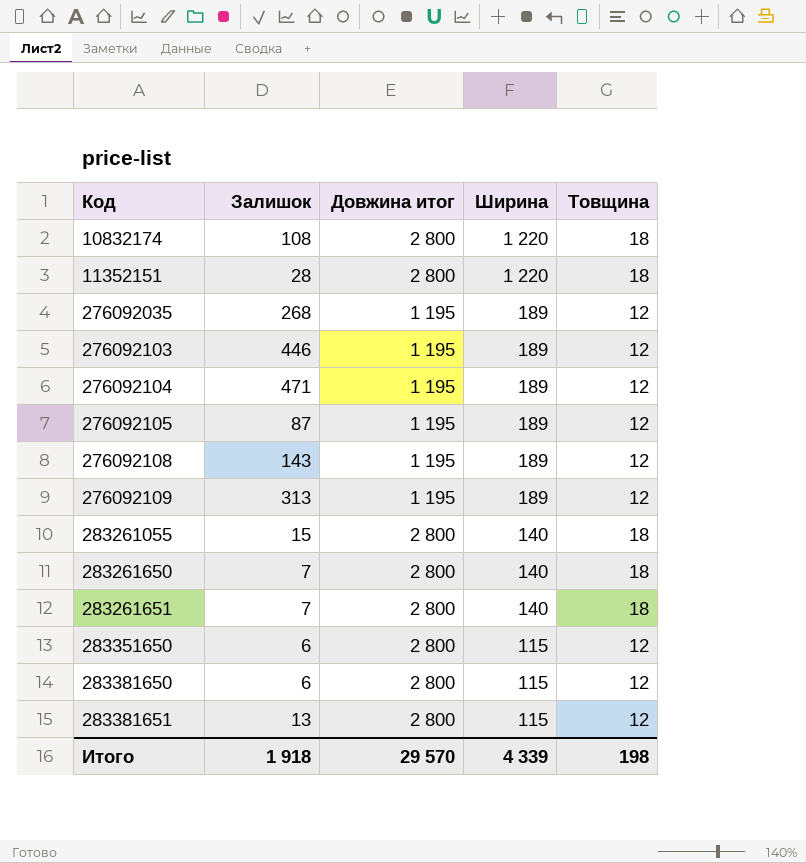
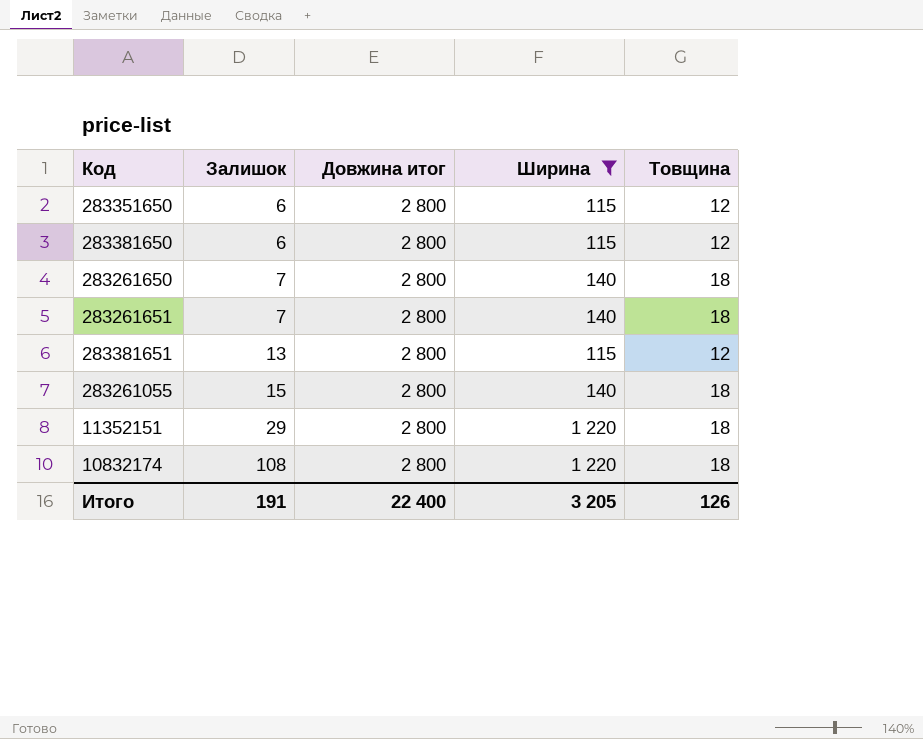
filter: none -> Ширина != 189
row order: Код ascending -> Залишок ascending
11352151 | Залишок: 28 -> 29
Итого | Залишок: 1 918 -> 191
Итого | Довжина итог: 29 570 -> 22 400
Итого | Ширина: 4 339 -> 3 205
Итого | Товщина: 198 -> 126

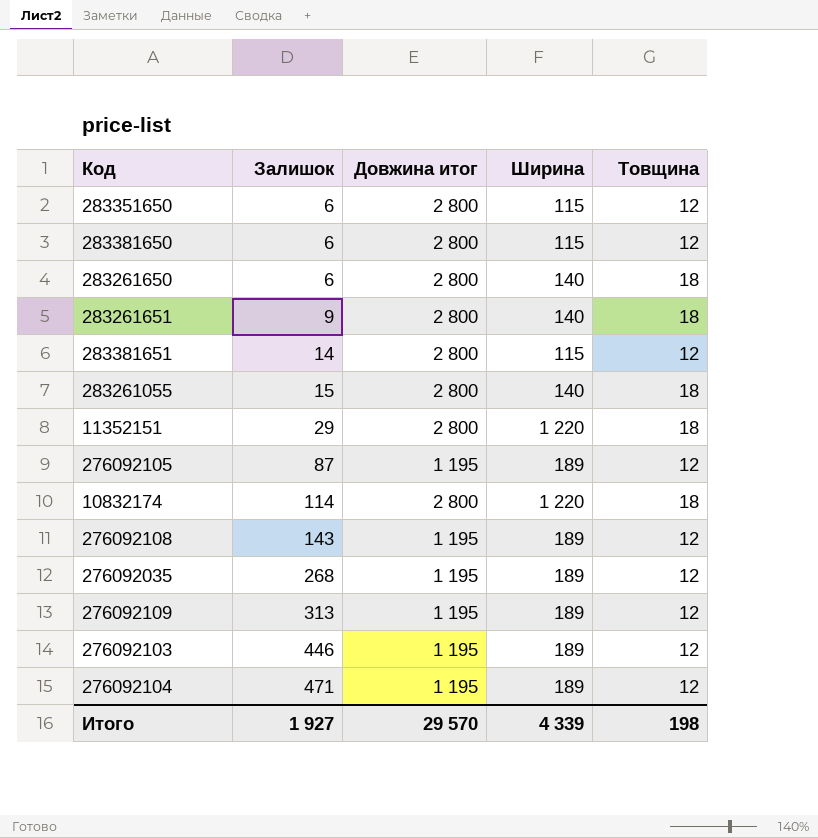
filter: Ширина != 189 -> none
283261650 | Залишок: 7 -> 6
283261651 | Залишок: 7 -> 9
283381651 | Залишок: 13 -> 14
10832174 | Залишок: 108 -> 114
Итого | Залишок: 191 -> 1 927
Итого | Довжина итог: 22 400 -> 29 570
Итого | Ширина: 3 205 -> 4 339
Итого | Товщина: 126 -> 198

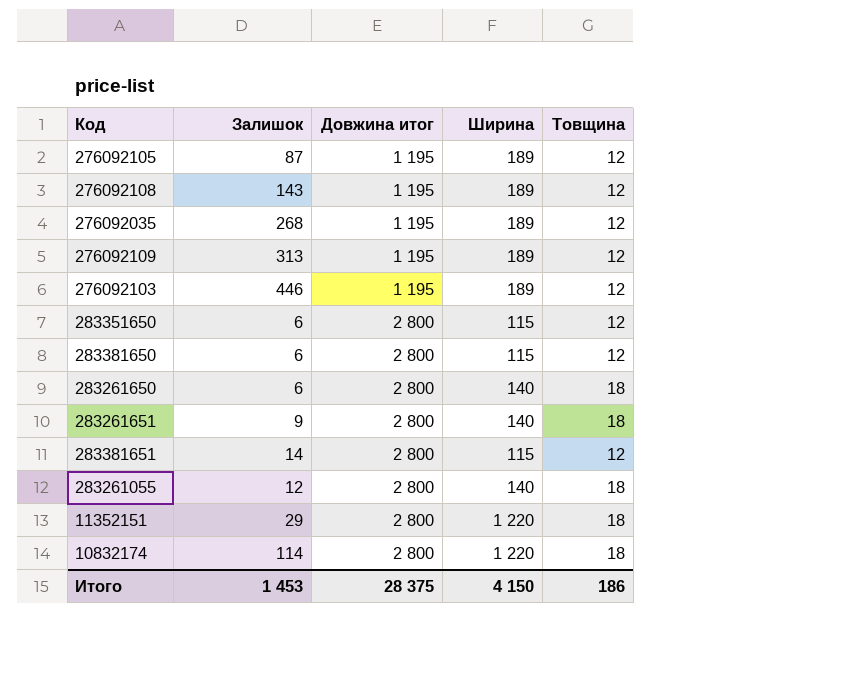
row order: Залишок ascending -> Довжина итог ascending
row 276092104: 471 | 1 195 | 189 | 12 -> none
283261055 | Залишок: 15 -> 12
Итого | Залишок: 1 927 -> 1 453
Итого | Довжина итог: 29 570 -> 28 375
Итого | Ширина: 4 339 -> 4 150
Итого | Товщина: 198 -> 186

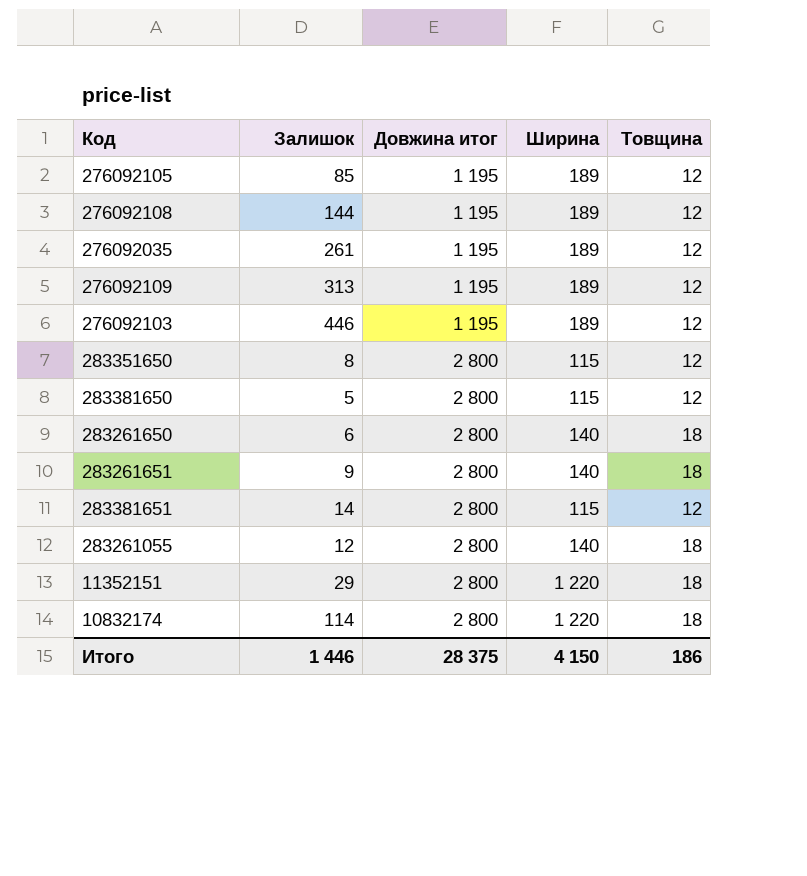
276092105 | Залишок: 87 -> 85
276092108 | Залишок: 143 -> 144
276092035 | Залишок: 268 -> 261
283351650 | Залишок: 6 -> 8
283381650 | Залишок: 6 -> 5
Итого | Залишок: 1 453 -> 1 446

